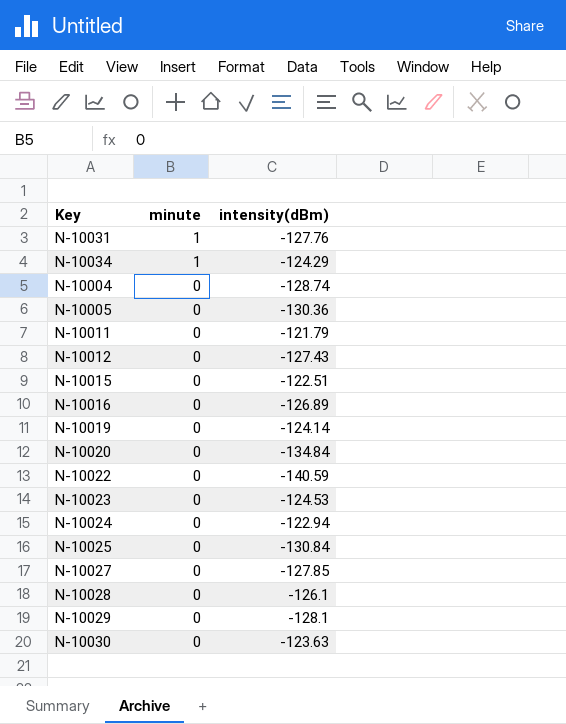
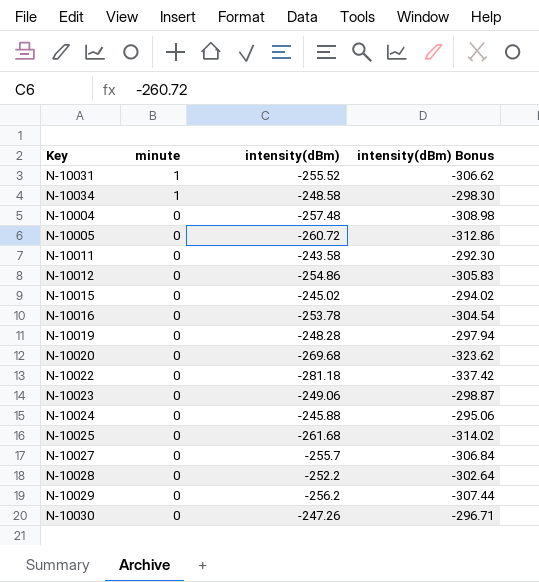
column intensity(dBm) Bonus | formula: none -> [intensity(dBm)] * 1.2
N-10031 | intensity(dBm): -127.76 -> -255.52
N-10034 | intensity(dBm): -124.29 -> -248.58
N-10004 | intensity(dBm): -128.74 -> -257.48
N-10005 | intensity(dBm): -130.36 -> -260.72
N-10011 | intensity(dBm): -121.79 -> -243.58
N-10012 | intensity(dBm): -127.43 -> -254.86
N-10015 | intensity(dBm): -122.51 -> -245.02
N-10016 | intensity(dBm): -126.89 -> -253.78
N-10019 | intensity(dBm): -124.14 -> -248.28
N-10020 | intensity(dBm): -134.84 -> -269.68
N-10022 | intensity(dBm): -140.59 -> -281.18
N-10023 | intensity(dBm): -124.53 -> -249.06
N-10024 | intensity(dBm): -122.94 -> -245.88
N-10025 | intensity(dBm): -130.84 -> -261.68
N-10027 | intensity(dBm): -127.85 -> -255.7
N-10028 | intensity(dBm): -126.1 -> -252.2
N-10029 | intensity(dBm): -128.1 -> -256.2
N-10030 | intensity(dBm): -123.63 -> -247.26

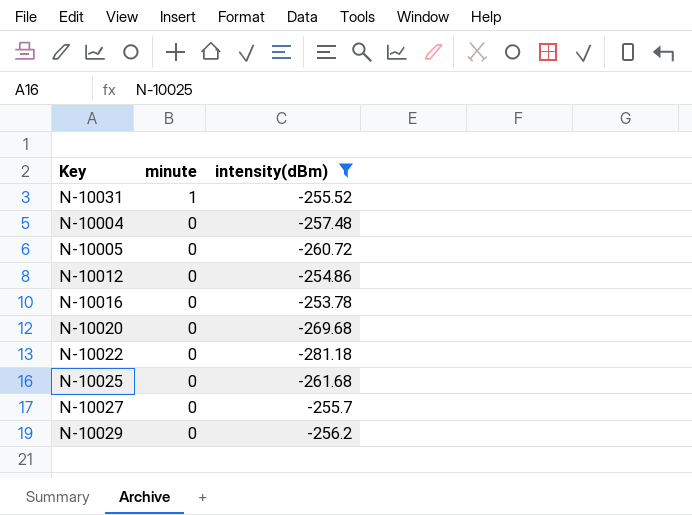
filter: none -> intensity(dBm) <= -253.78
column intensity(dBm) Bonus | formula: [intensity(dBm)] * 1.2 -> none

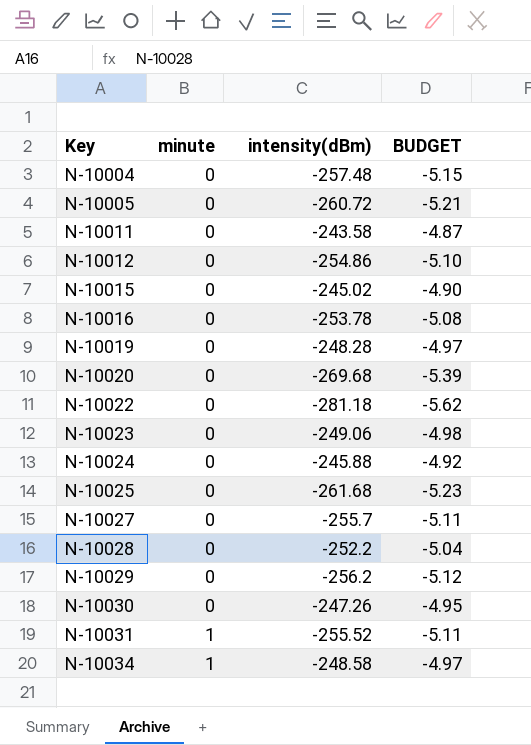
filter: intensity(dBm) <= -253.78 -> none
row order: minute descending -> Key ascending
column BUDGET | formula: none -> [intensity(dBm)] * 0.02

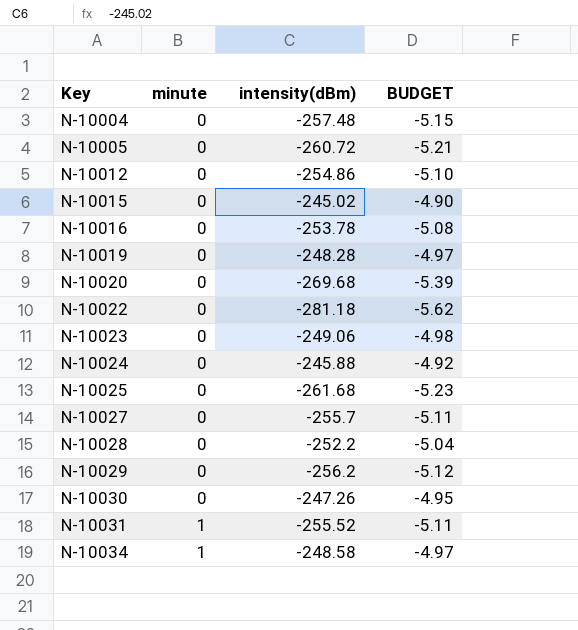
row N-10011: 0 | -243.58 | -4.87 -> none

